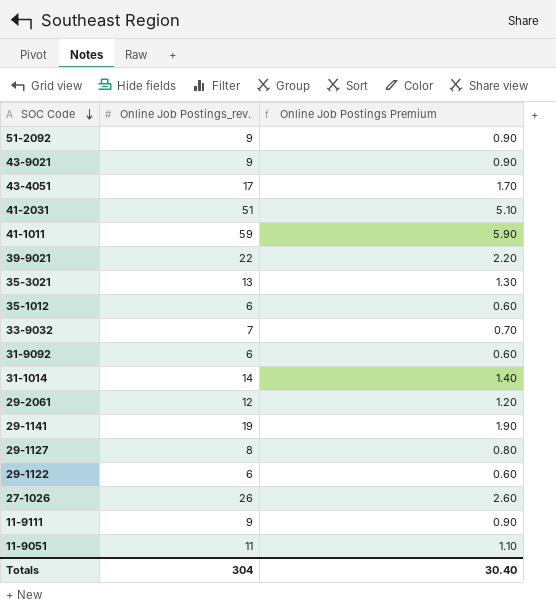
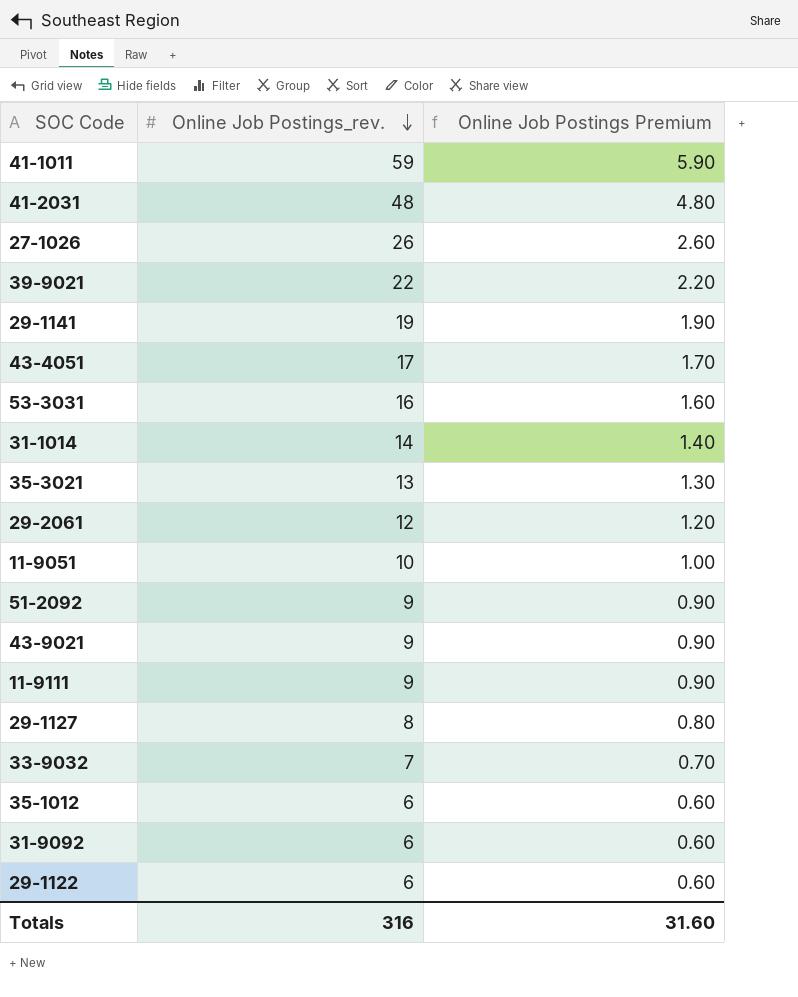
row order: SOC Code descending -> Online Job Postings_rev. descending
41-2031 | Online Job Postings_rev.: 51 -> 48
41-2031 | Online Job Postings Premium: 5.10 -> 4.80
row 53-3031: none -> 16 | 1.60
11-9051 | Online Job Postings_rev.: 11 -> 10
11-9051 | Online Job Postings Premium: 1.10 -> 1.00
Totals | Online Job Postings_rev.: 304 -> 316
Totals | Online Job Postings Premium: 30.40 -> 31.60

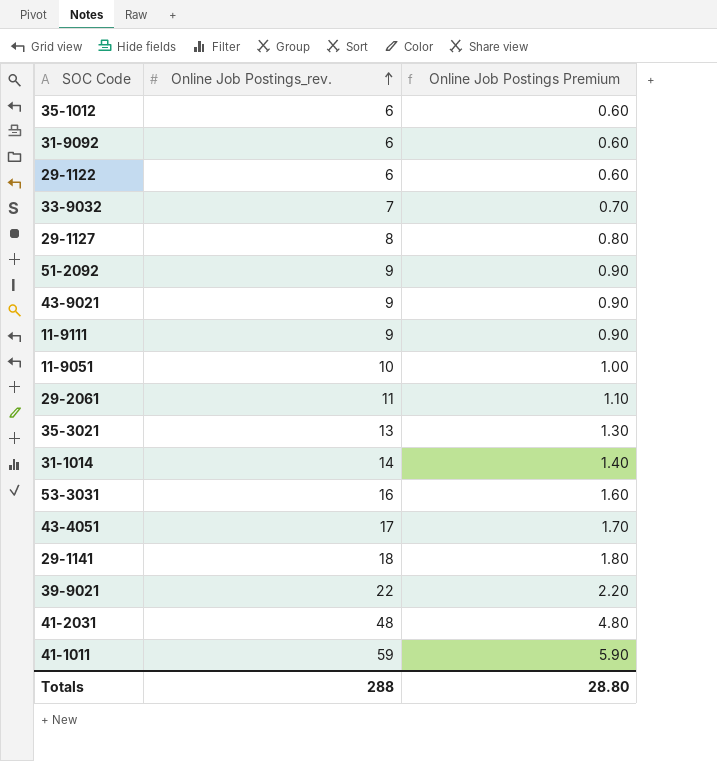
row order: Online Job Postings_rev. descending -> Online Job Postings_rev. ascending
row 27-1026: 26 | 2.60 -> none
29-2061 | Online Job Postings_rev.: 12 -> 11
29-2061 | Online Job Postings Premium: 1.20 -> 1.10
29-1141 | Online Job Postings_rev.: 19 -> 18
29-1141 | Online Job Postings Premium: 1.90 -> 1.80
Totals | Online Job Postings_rev.: 316 -> 288
Totals | Online Job Postings Premium: 31.60 -> 28.80

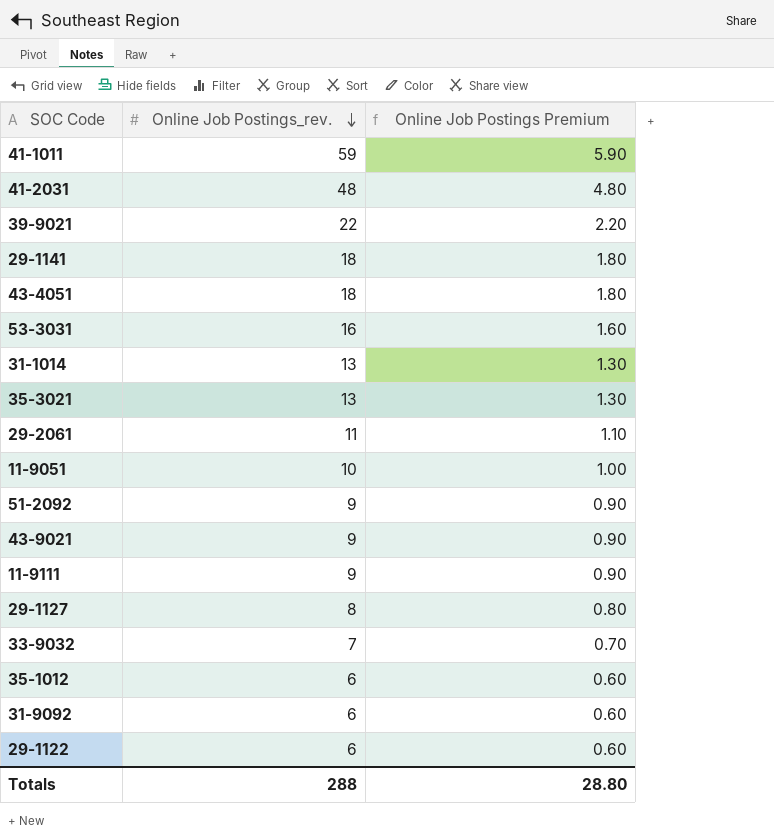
row order: Online Job Postings_rev. ascending -> Online Job Postings_rev. descending
43-4051 | Online Job Postings_rev.: 17 -> 18
43-4051 | Online Job Postings Premium: 1.70 -> 1.80
31-1014 | Online Job Postings_rev.: 14 -> 13
31-1014 | Online Job Postings Premium: 1.40 -> 1.30

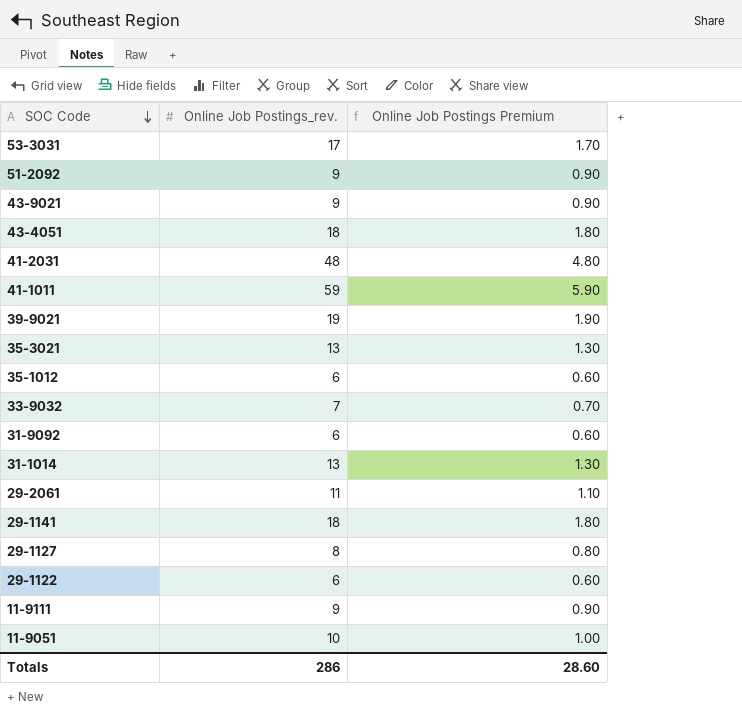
row order: Online Job Postings_rev. descending -> SOC Code descending
53-3031 | Online Job Postings_rev.: 16 -> 17
53-3031 | Online Job Postings Premium: 1.60 -> 1.70
39-9021 | Online Job Postings_rev.: 22 -> 19
39-9021 | Online Job Postings Premium: 2.20 -> 1.90
Totals | Online Job Postings_rev.: 288 -> 286
Totals | Online Job Postings Premium: 28.80 -> 28.60

